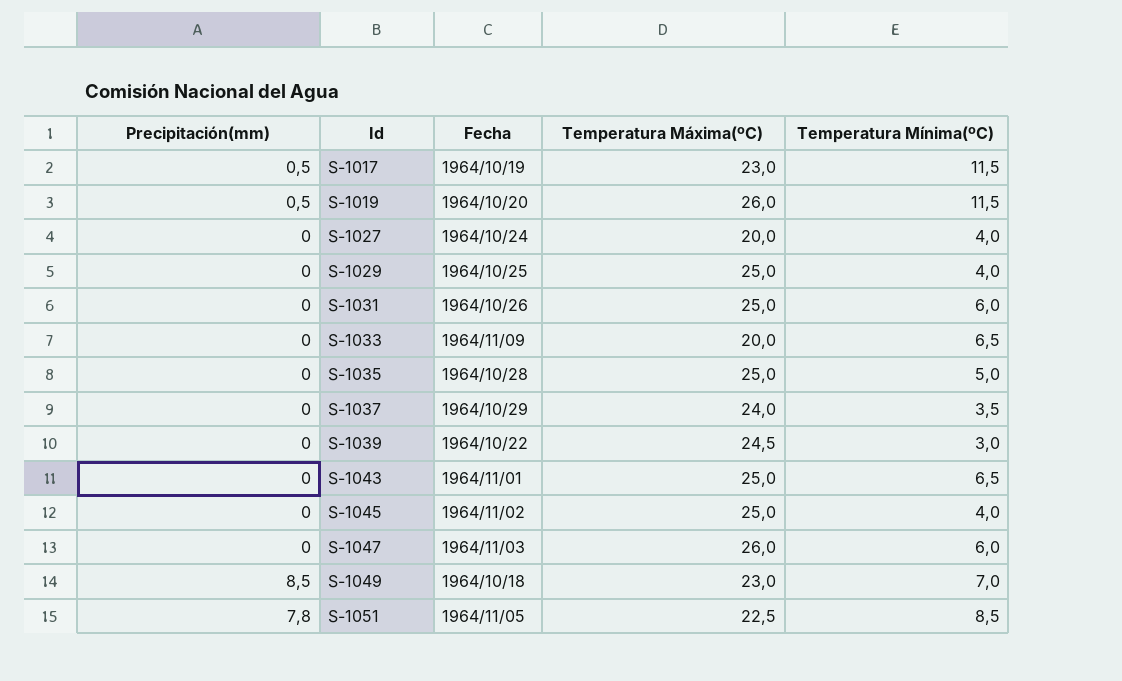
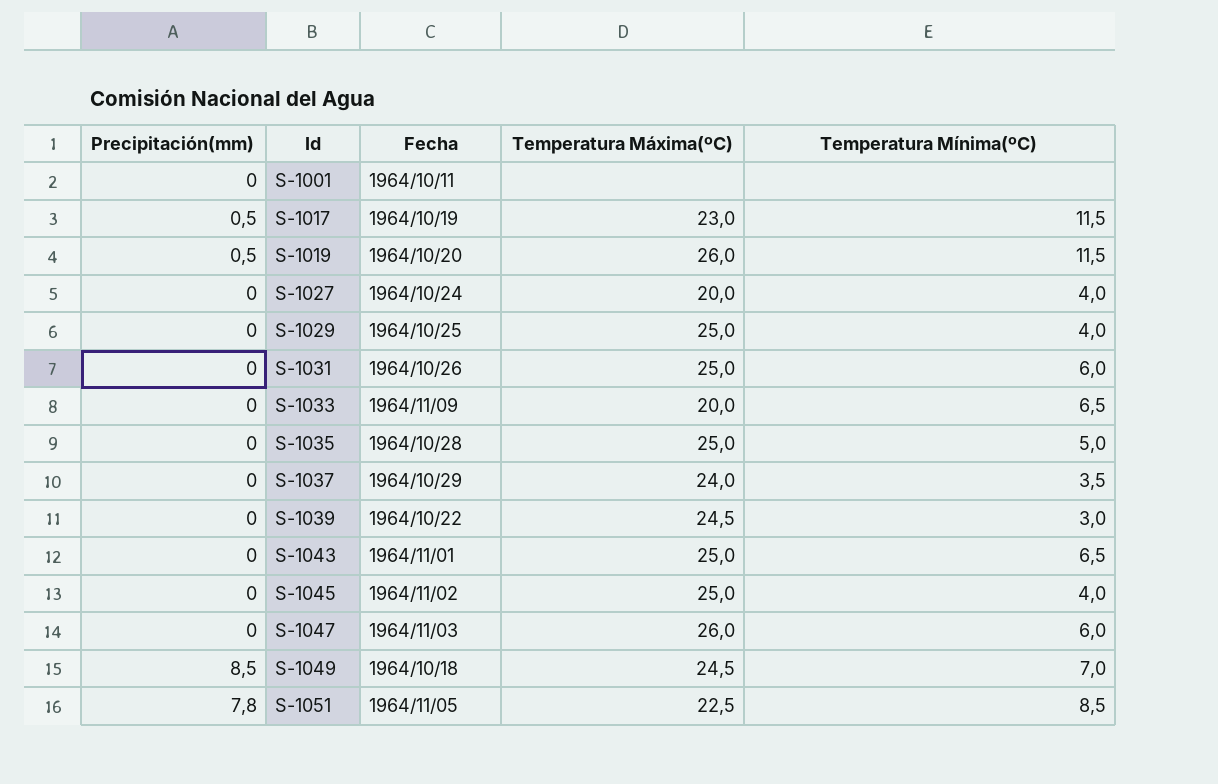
row S-1001: none -> 0 | 1964/10/11 | none | none
S-1049 | Temperatura Máxima(ºC): 23,0 -> 24,5

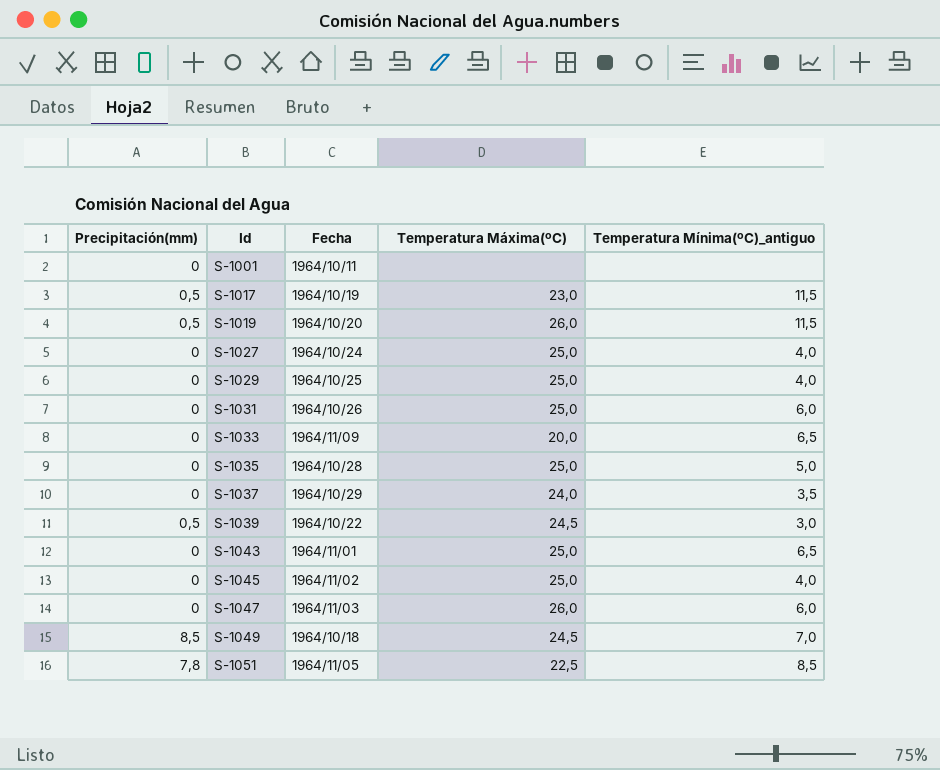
column name: Temperatura Mínima(ºC) -> Temperatura Mínima(ºC)_antiguo
S-1027 | Temperatura Máxima(ºC): 20,0 -> 25,0
S-1039 | Precipitación(mm): 0 -> 0,5

